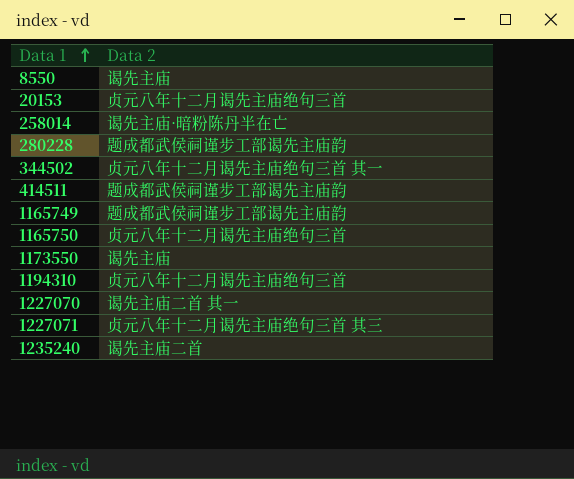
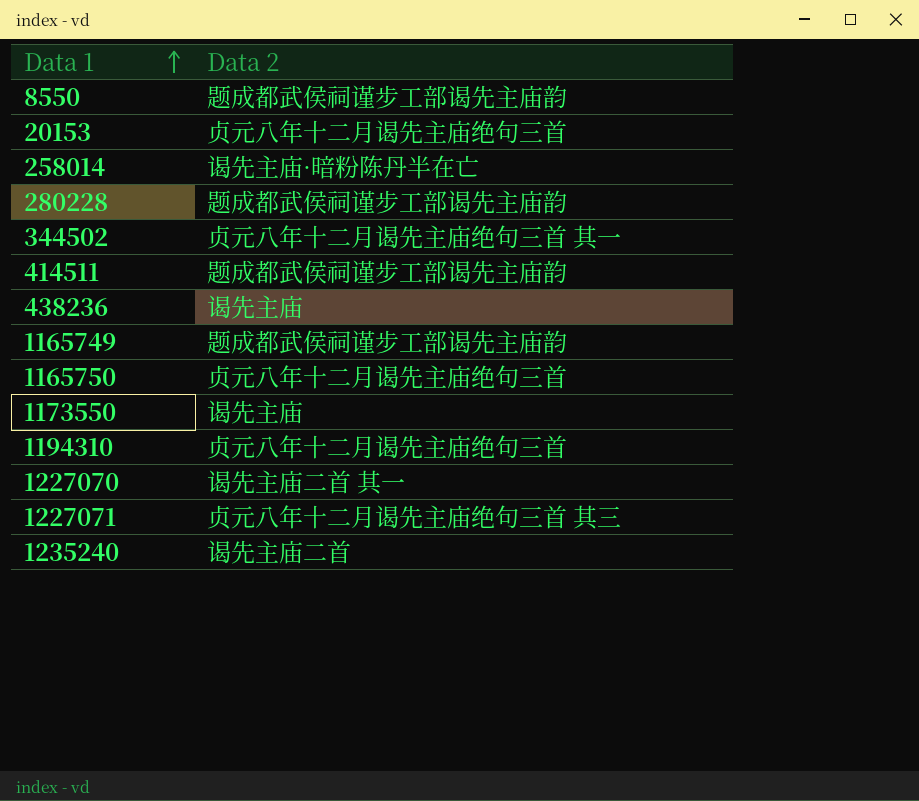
8550 | Data 2: 谒先主庙 -> 题成都武侯祠谨步工部谒先主庙韵
row 438236: none -> 谒先主庙

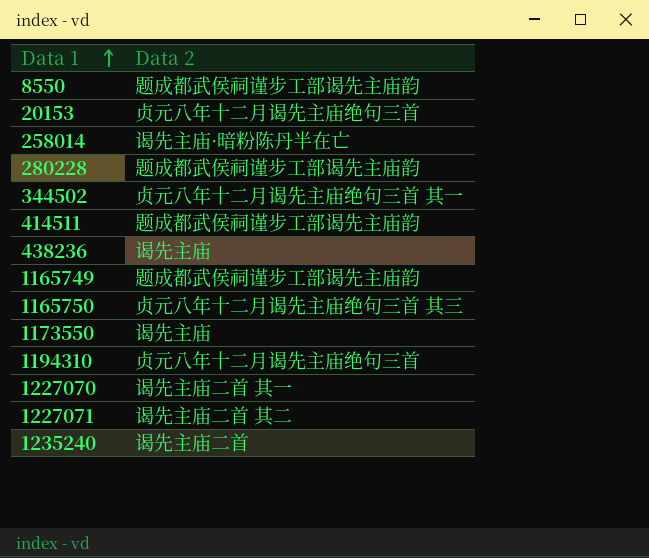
1165750 | Data 2: 贞元八年十二月谒先主庙绝句三首 -> 贞元八年十二月谒先主庙绝句三首 其三
1227071 | Data 2: 贞元八年十二月谒先主庙绝句三首 其三 -> 谒先主庙二首 其二

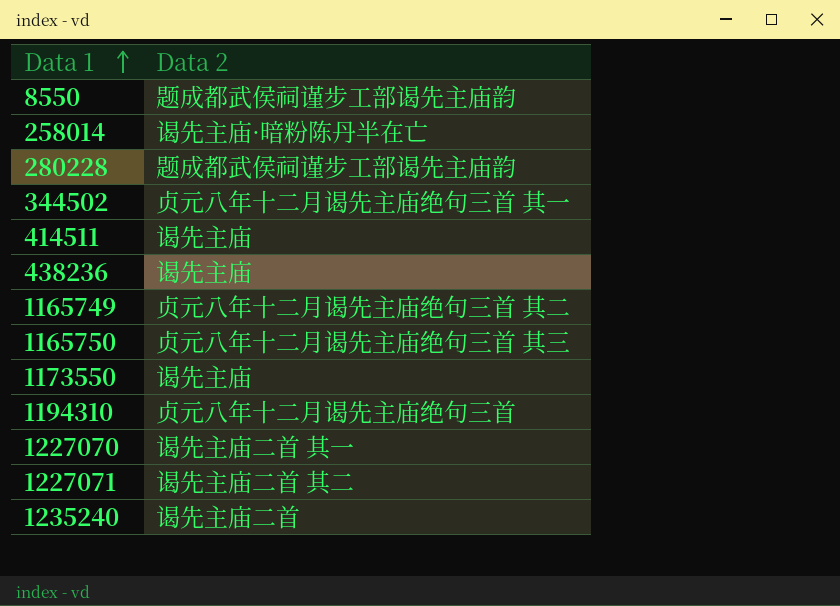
row 20153: 贞元八年十二月谒先主庙绝句三首 -> none
414511 | Data 2: 题成都武侯祠谨步工部谒先主庙韵 -> 谒先主庙
1165749 | Data 2: 题成都武侯祠谨步工部谒先主庙韵 -> 贞元八年十二月谒先主庙绝句三首 其二

